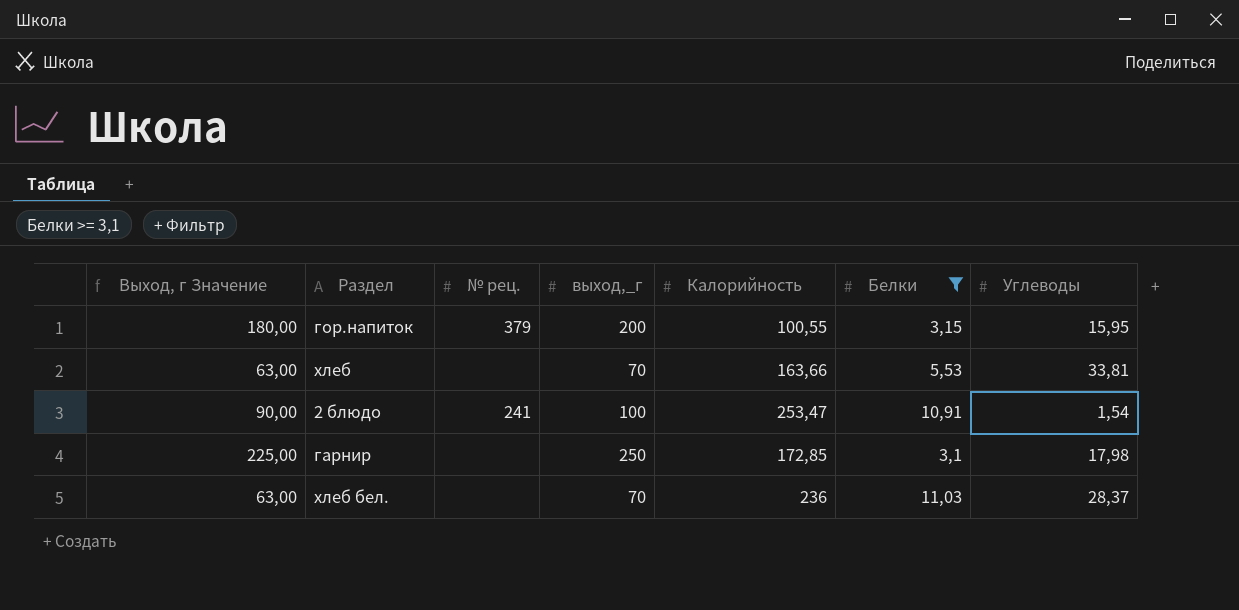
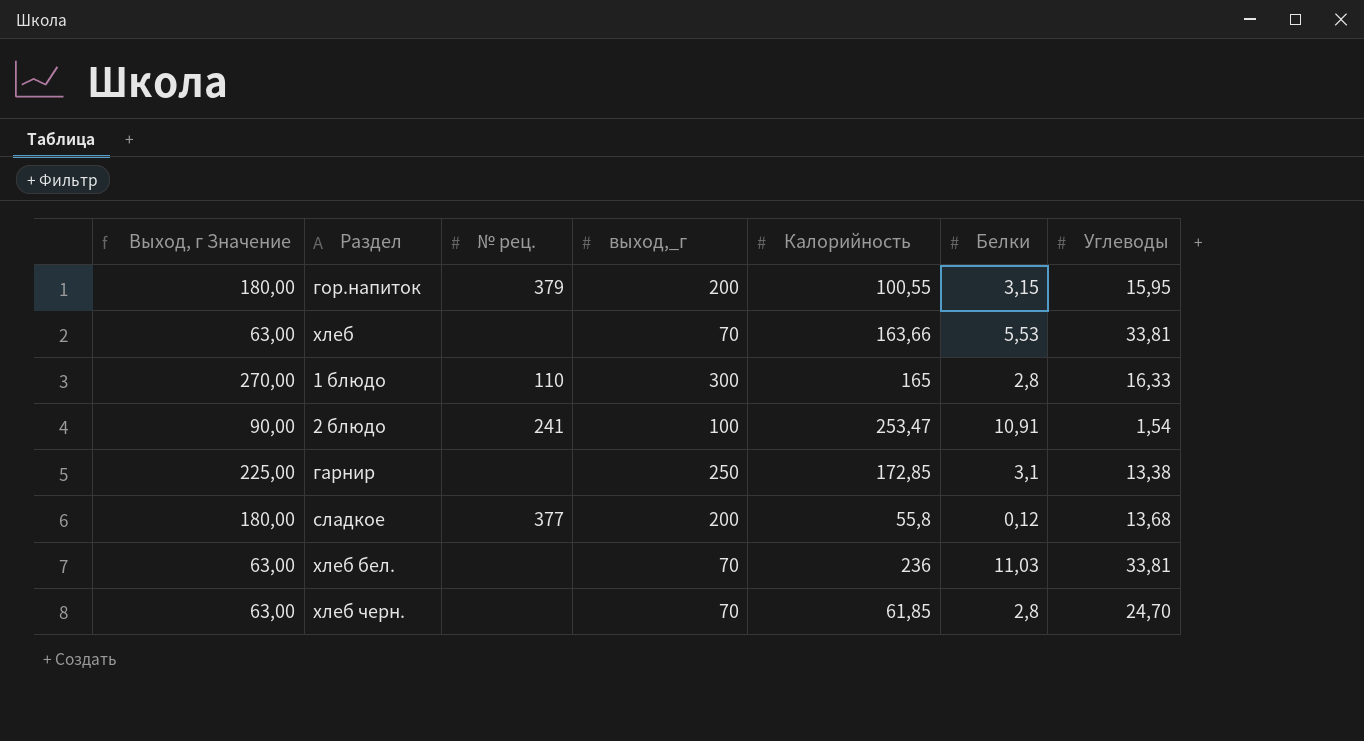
filter: Белки >= 3,1 -> none
гарнир | Углеводы: 17,98 -> 13,38
хлеб бел. | Углеводы: 28,37 -> 33,81

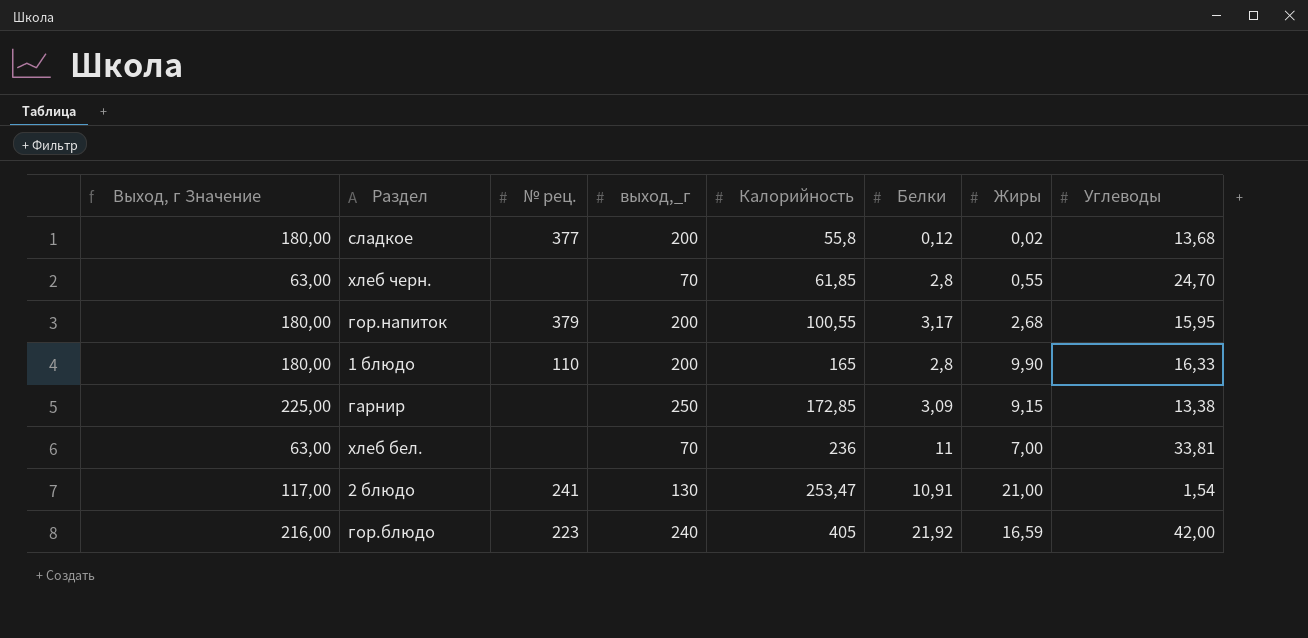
row order: none -> Калорийность ascending
column Жиры | position: none -> 7
row хлеб: 63,00 | none | 70 | 163,66 | 5,53 | 33,81 -> none
гор.напиток | Белки: 3,15 -> 3,17
1 блюдо | Выход, г Значение: 270,00 -> 180,00
1 блюдо | выход,_г: 300 -> 200
гарнир | Белки: 3,1 -> 3,09
хлеб бел. | Белки: 11,03 -> 11
2 блюдо | Выход, г Значение: 90,00 -> 117,00
2 блюдо | выход,_г: 100 -> 130
row гор.блюдо: none -> 216,00 | 223 | 240 | 405 | 21,92 | 16,59 | 42,00

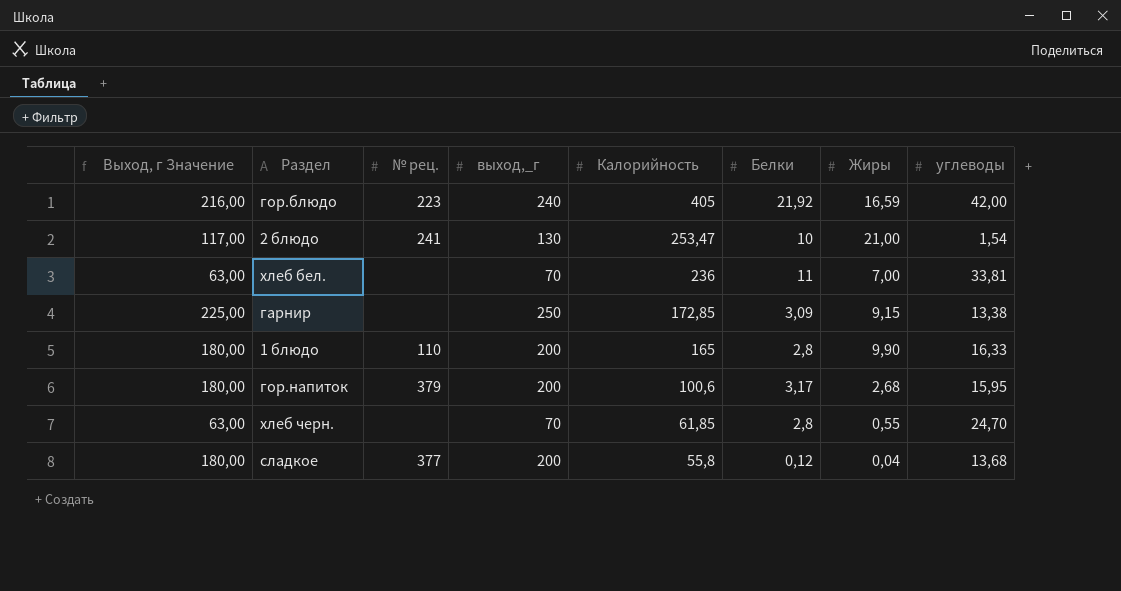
row order: Калорийность ascending -> Калорийность descending
column name: Углеводы -> углеводы
2 блюдо | Белки: 10,91 -> 10
гор.напиток | Калорийность: 100,55 -> 100,6
сладкое | Жиры: 0,02 -> 0,04

